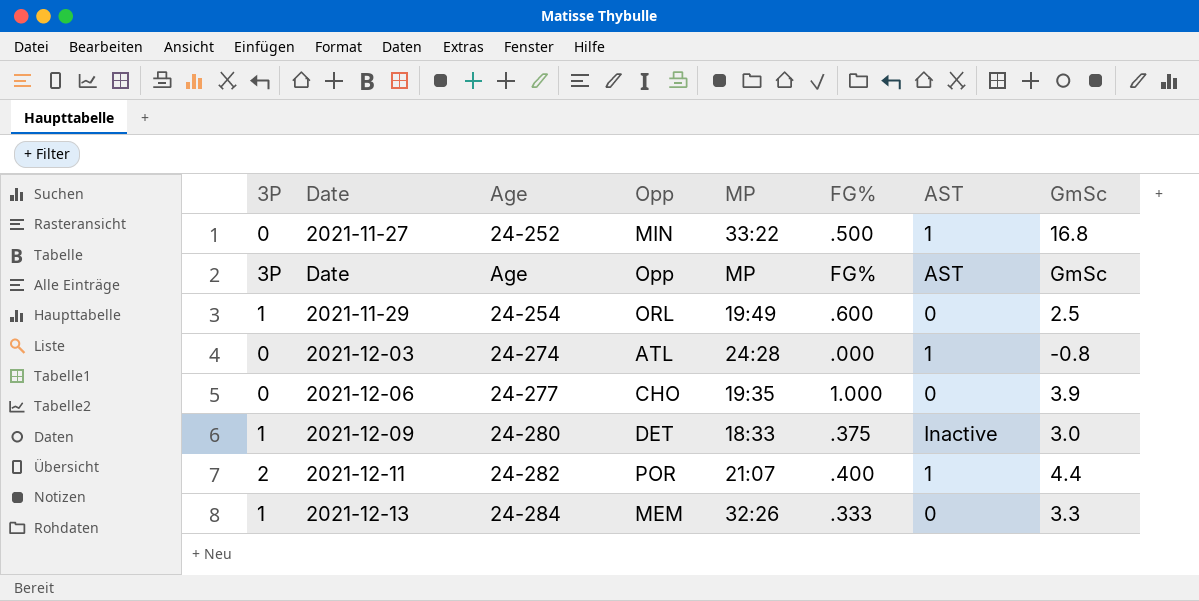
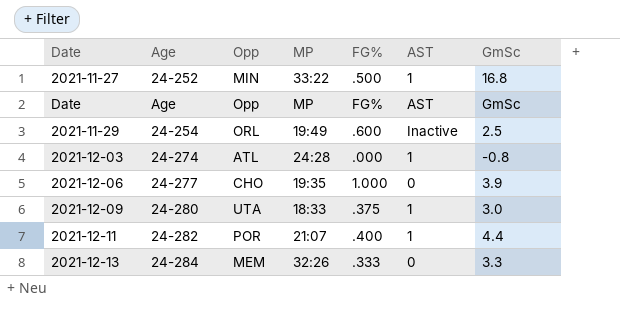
column 3P | position: 1 -> none
2021-11-29 | AST: 0 -> Inactive
2021-12-09 | Opp: DET -> UTA
2021-12-09 | AST: Inactive -> 1

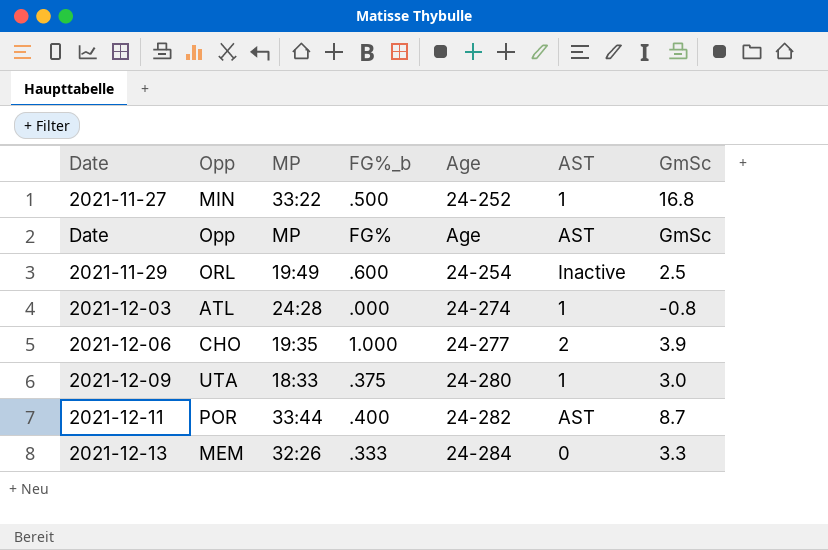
column name: FG% -> FG%_b
column Age | position: 2 -> 5
2021-12-06 | AST: 0 -> 2
2021-12-11 | MP: 21:07 -> 33:44
2021-12-11 | AST: 1 -> AST
2021-12-11 | GmSc: 4.4 -> 8.7

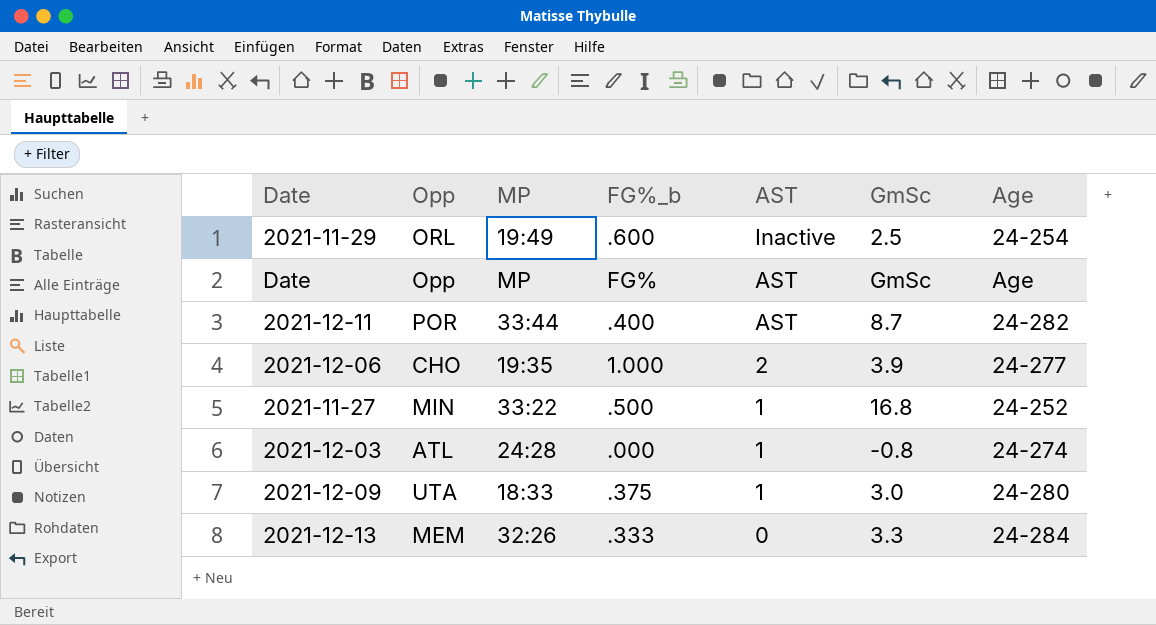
row order: none -> AST descending
column Age | position: 5 -> 7

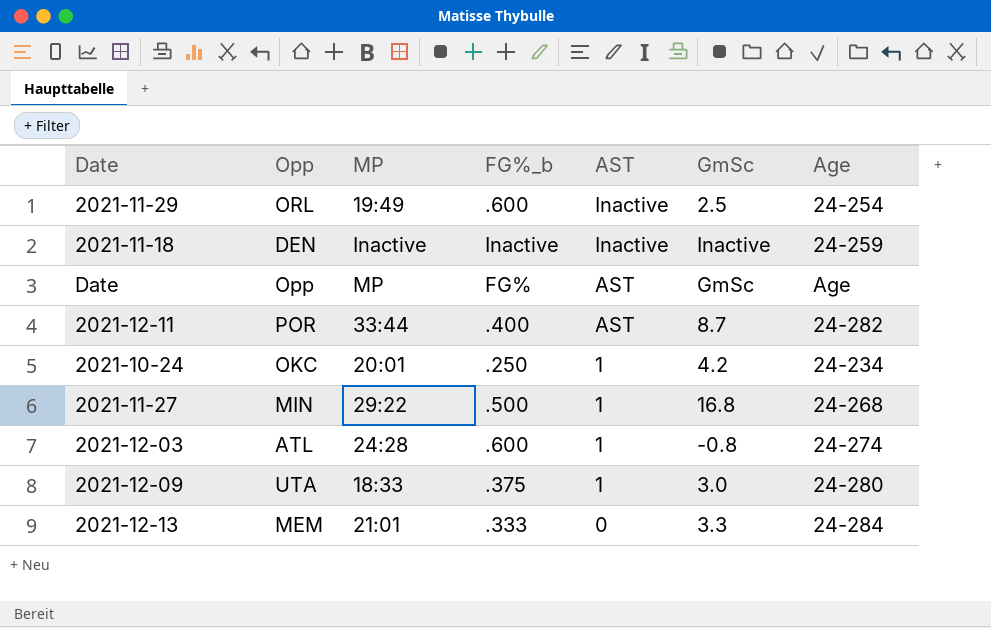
row 2021-12-06: CHO | 19:35 | 1.000 | 2 | 3.9 | 24-277 -> none
row 2021-11-18: none -> DEN | Inactive | Inactive | Inactive | Inactive | 24-259
row 2021-10-24: none -> OKC | 20:01 | .250 | 1 | 4.2 | 24-234
2021-11-27 | MP: 33:22 -> 29:22
2021-11-27 | Age: 24-252 -> 24-268
2021-12-03 | FG%_b: .000 -> .600
2021-12-13 | MP: 32:26 -> 21:01

